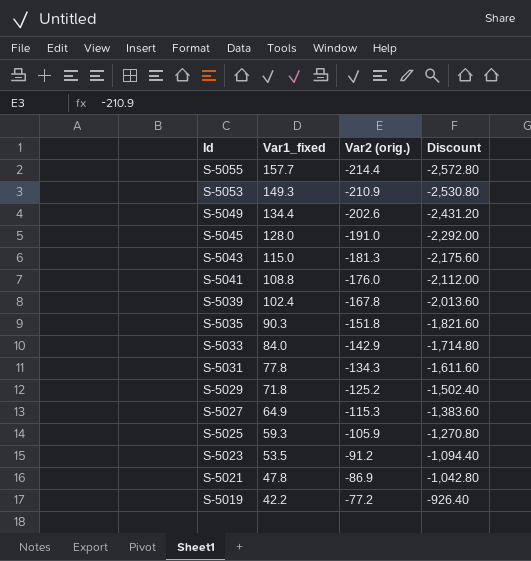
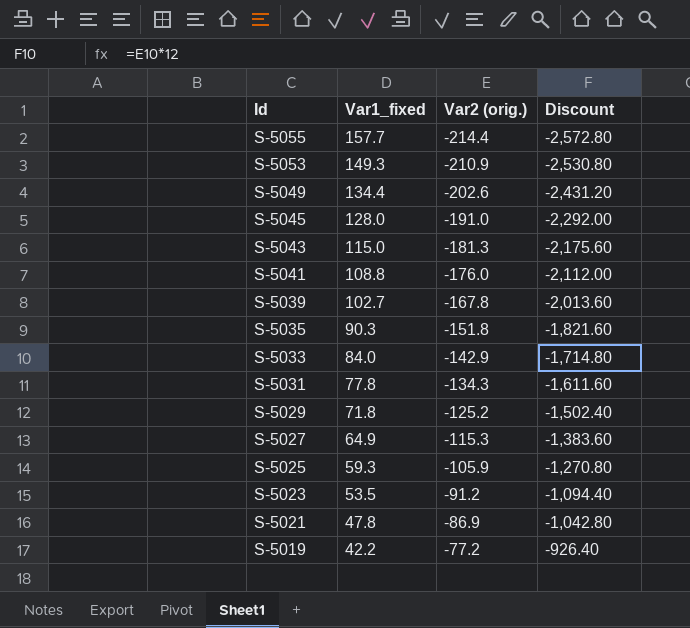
S-5039 | Var1_fixed: 102.4 -> 102.7

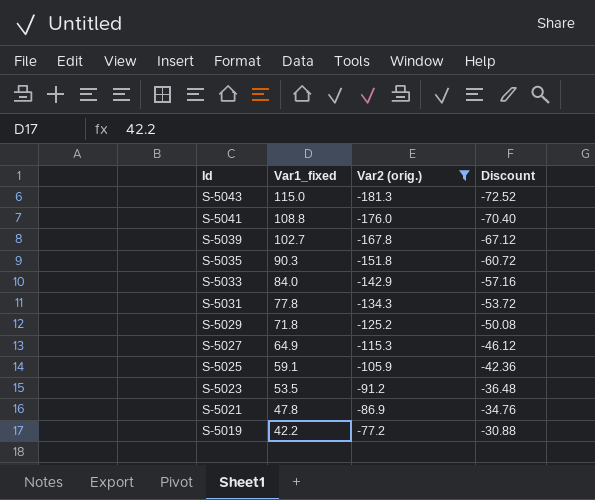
filter: none -> Var2 (orig.) >= -181.3
column Discount | formula: [Var2 (orig.)] * 12 -> [Var2 (orig.)] * 0.4
S-5025 | Var1_fixed: 59.3 -> 59.1

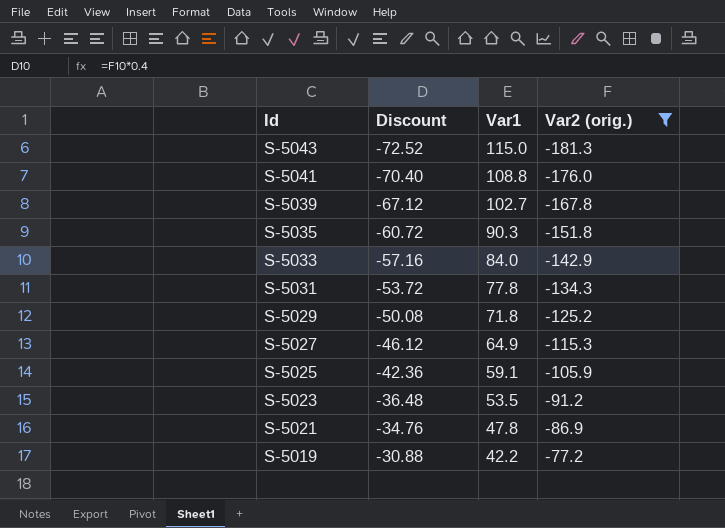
column Discount | position: 4 -> 2
column name: Var1_fixed -> Var1

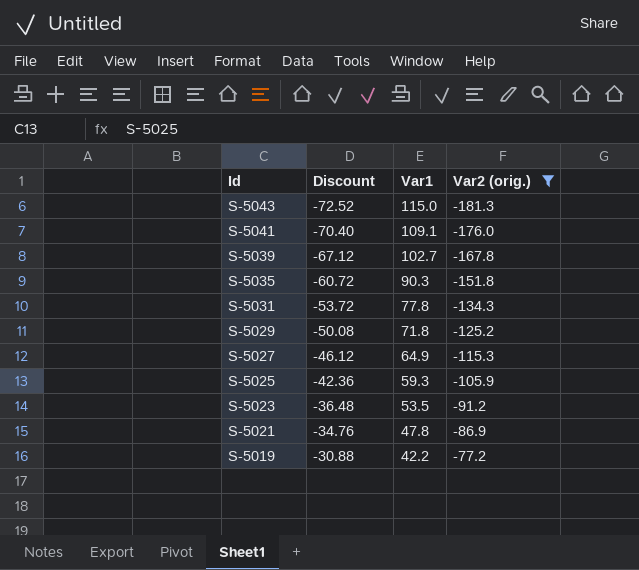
row S-5033: -57.16 | 84.0 | -142.9 -> none
S-5041 | Var1: 108.8 -> 109.1
S-5025 | Var1: 59.1 -> 59.3

